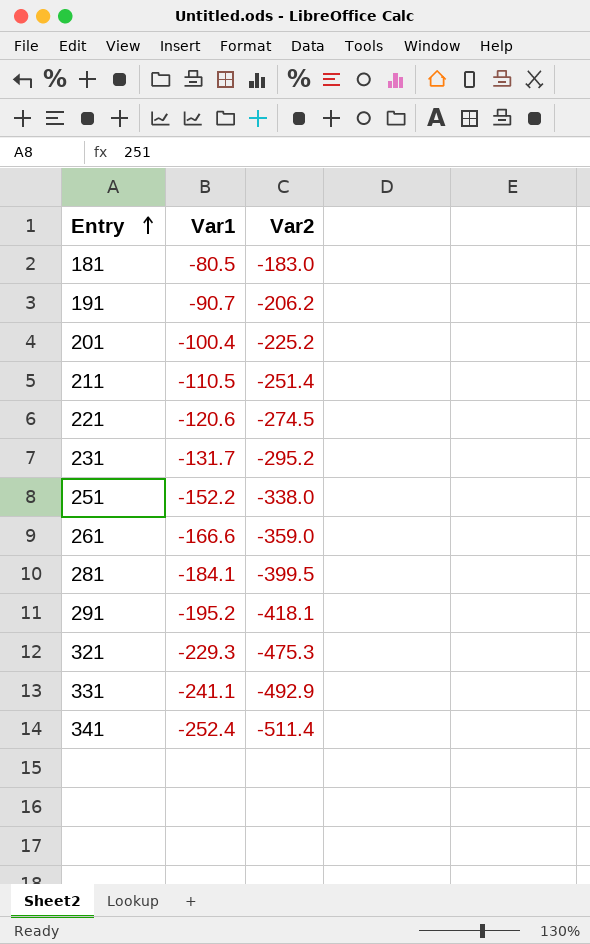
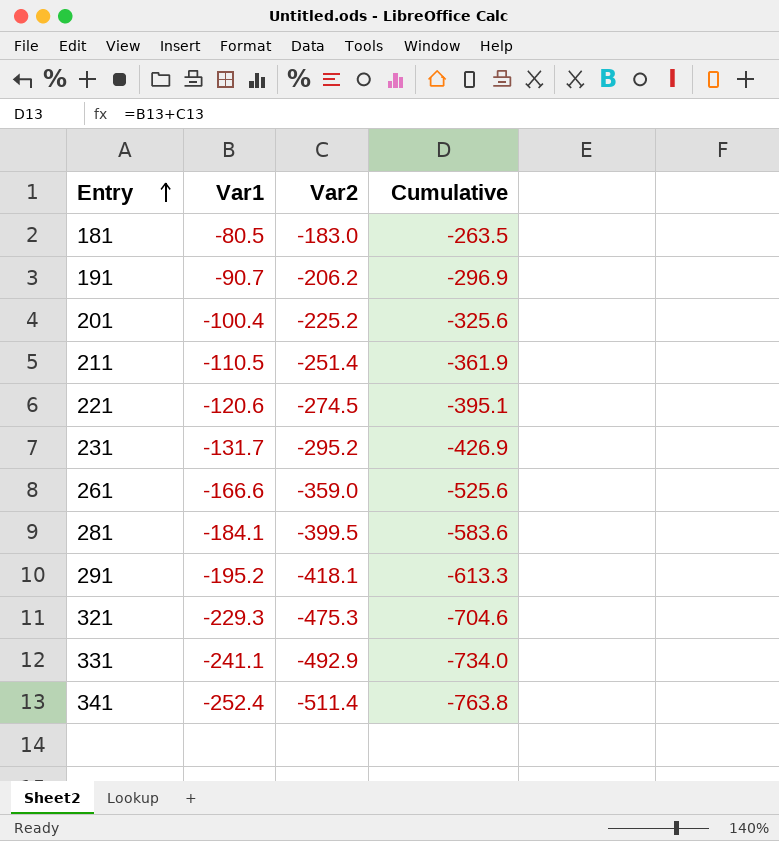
column Cumulative | formula: none -> [Var1] + [Var2]
row 251: -152.2 | -338.0 -> none

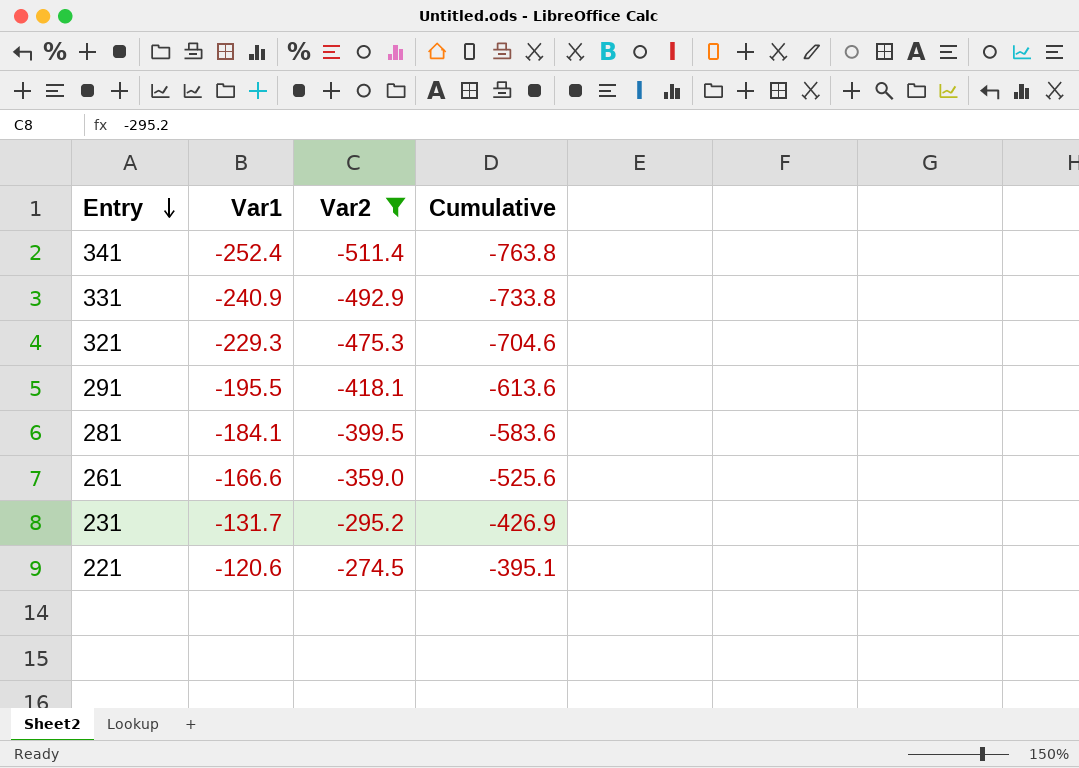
filter: none -> Var2 <= -274.5
row order: Entry ascending -> Entry descending
331 | Var1: -241.1 -> -240.9
331 | Cumulative: -734.0 -> -733.8
291 | Var1: -195.2 -> -195.5
291 | Cumulative: -613.3 -> -613.6

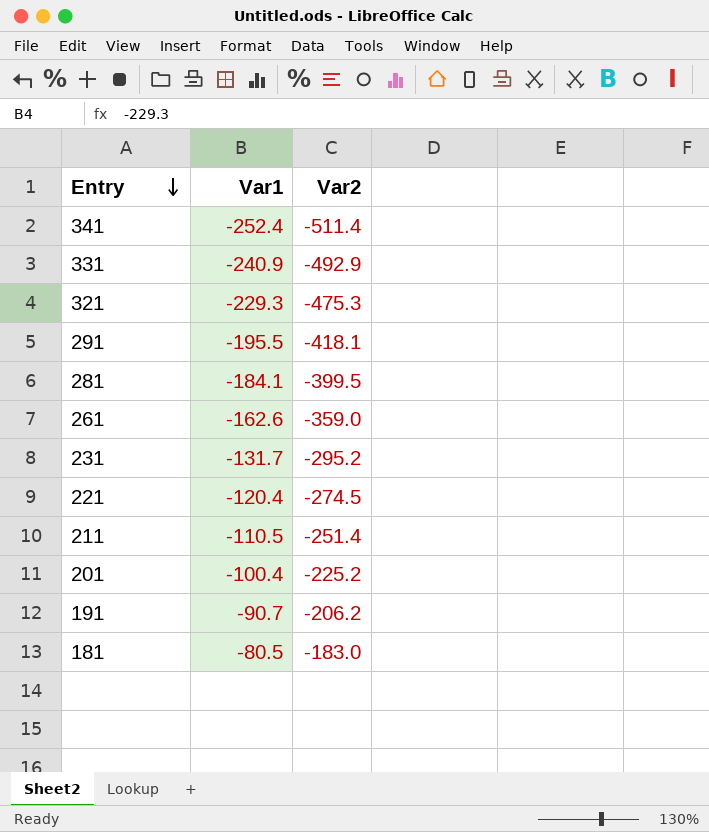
filter: Var2 <= -274.5 -> none
column Cumulative | formula: [Var1] + [Var2] -> none
261 | Var1: -166.6 -> -162.6
221 | Var1: -120.6 -> -120.4

